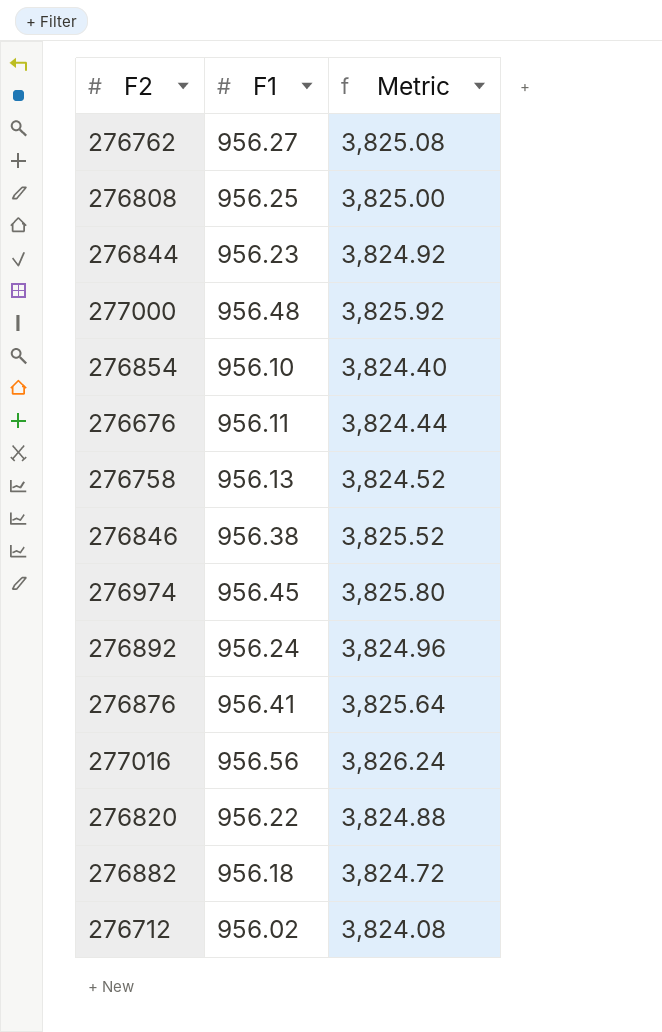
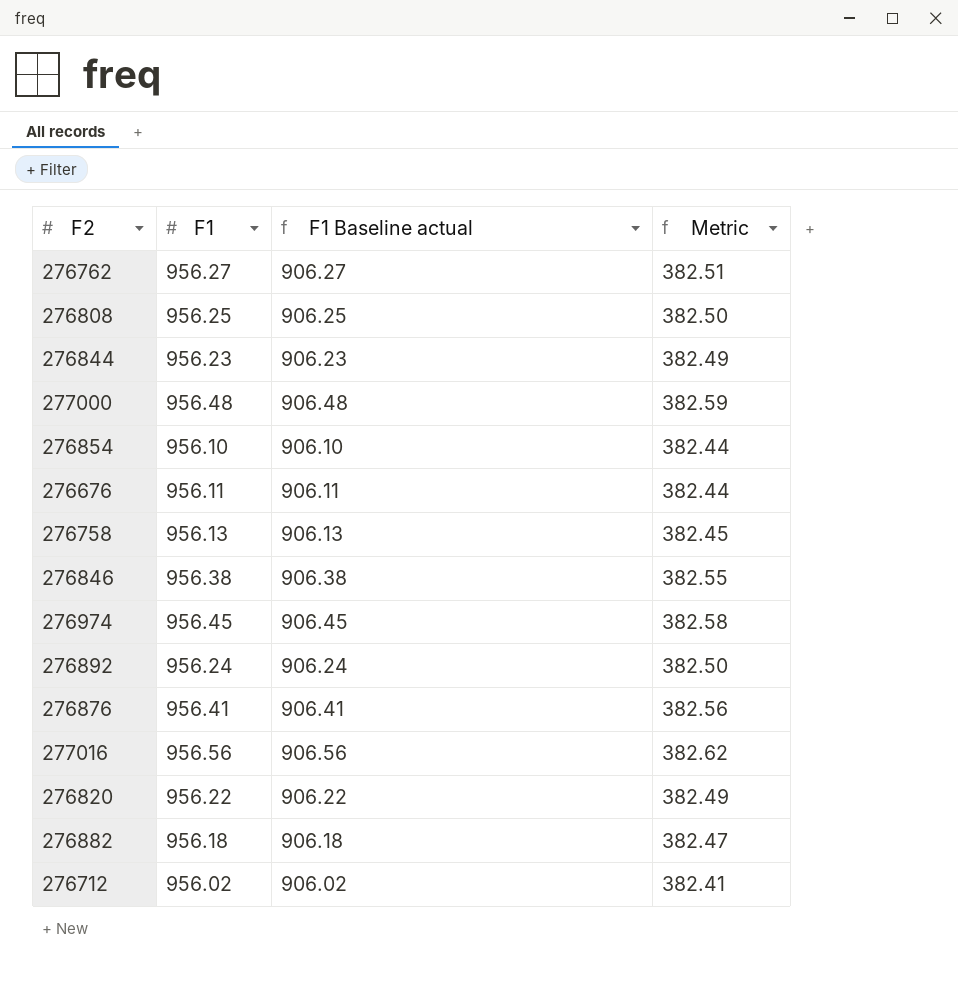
column F1 Baseline actual | formula: none -> [F1] - 50
column Metric | formula: [F1] * 4 -> [F1] * 0.4

